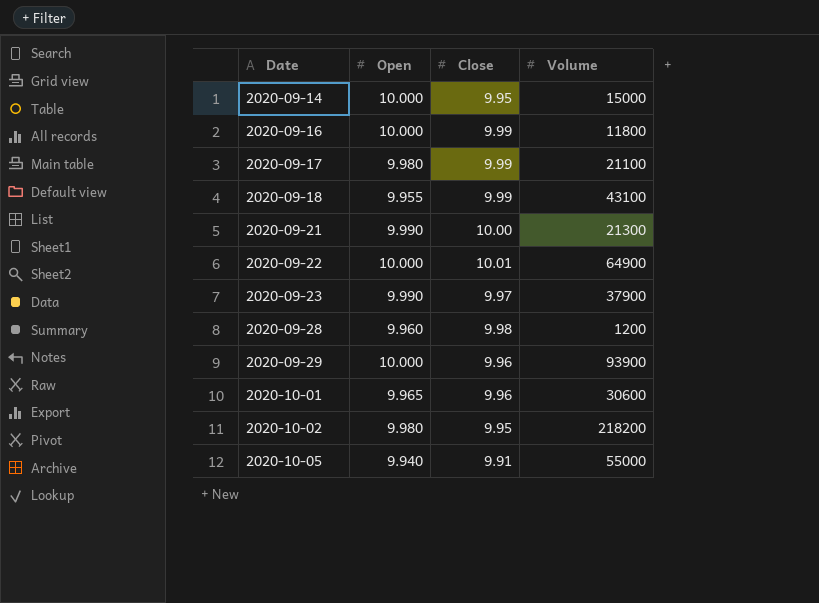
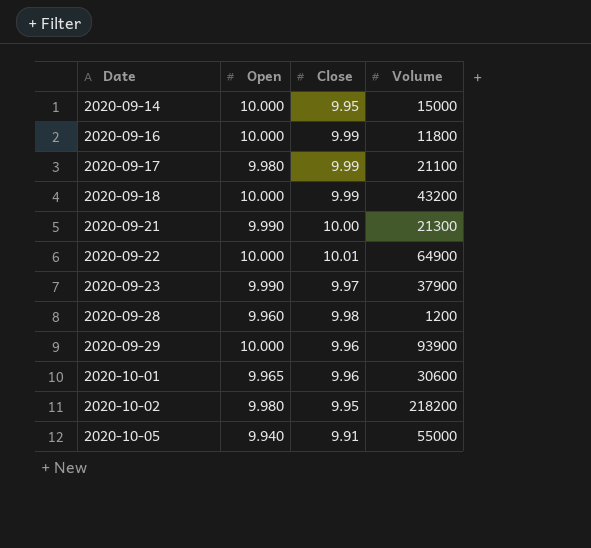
2020-09-18 | Open: 9.955 -> 10.000
2020-09-18 | Volume: 43100 -> 43200

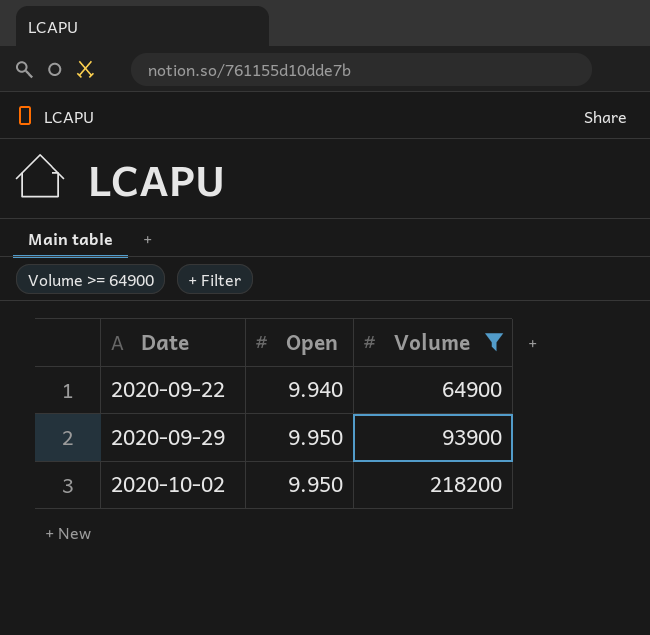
filter: none -> Volume >= 64900
column Close | position: 3 -> none
2020-09-22 | Open: 10.000 -> 9.940
2020-09-29 | Open: 10.000 -> 9.950
2020-10-02 | Open: 9.980 -> 9.950

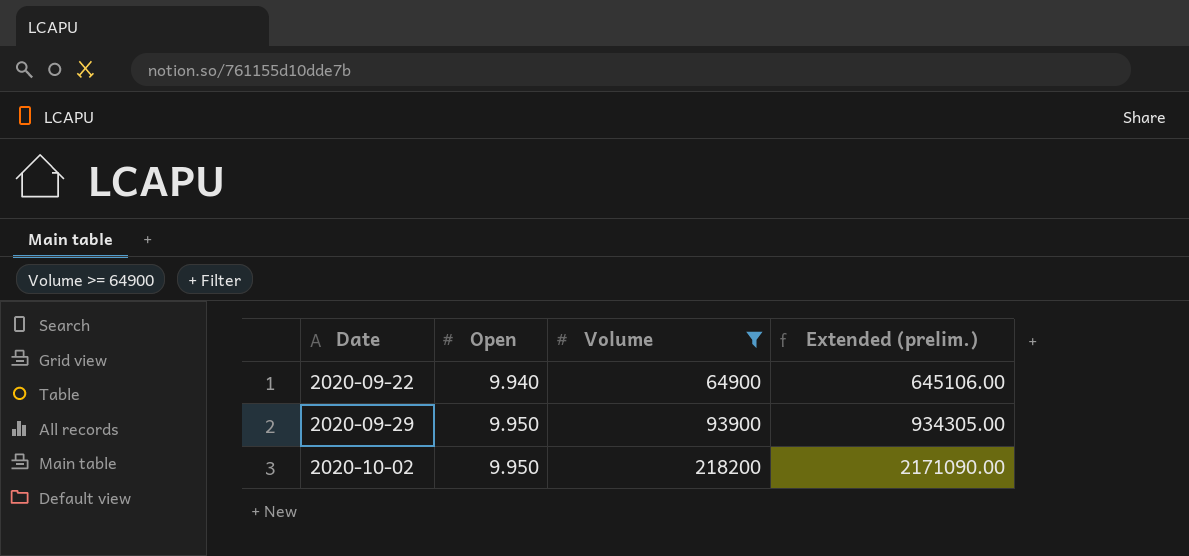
column Extended (prelim.) | formula: none -> [Open] * [Volume]

